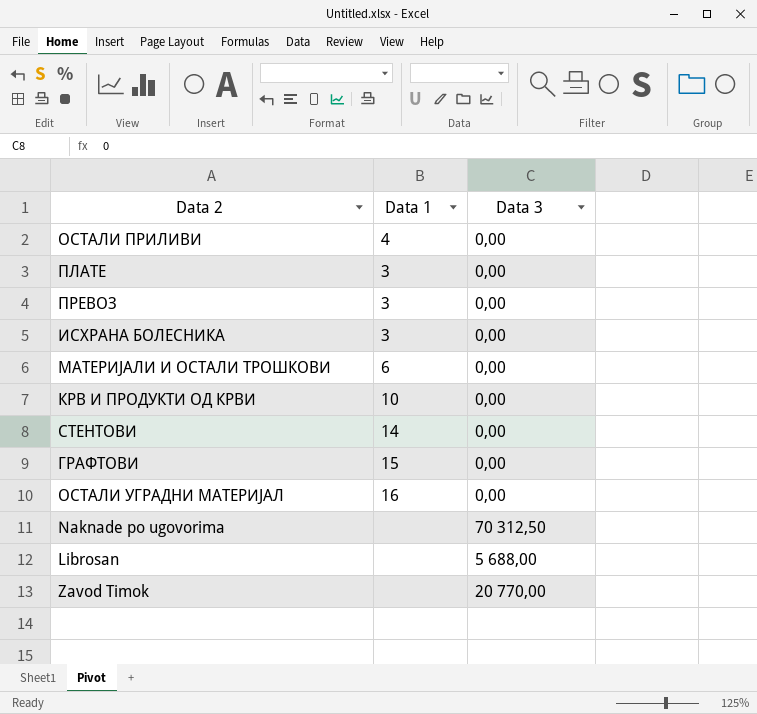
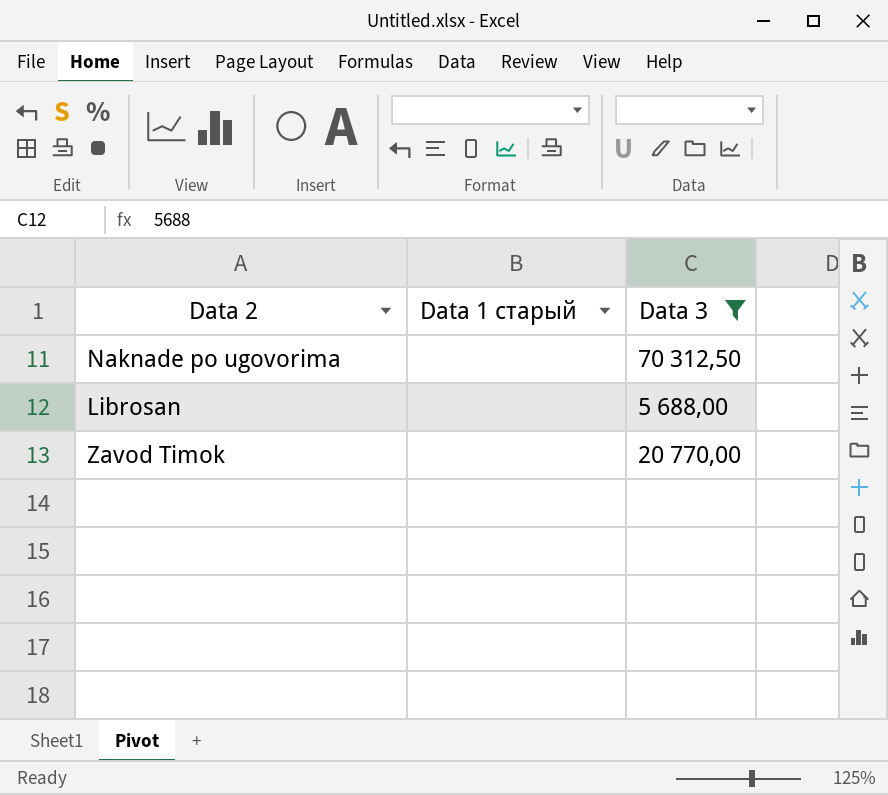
filter: none -> Data 3 != 0,00
column name: Data 1 -> Data 1 старый

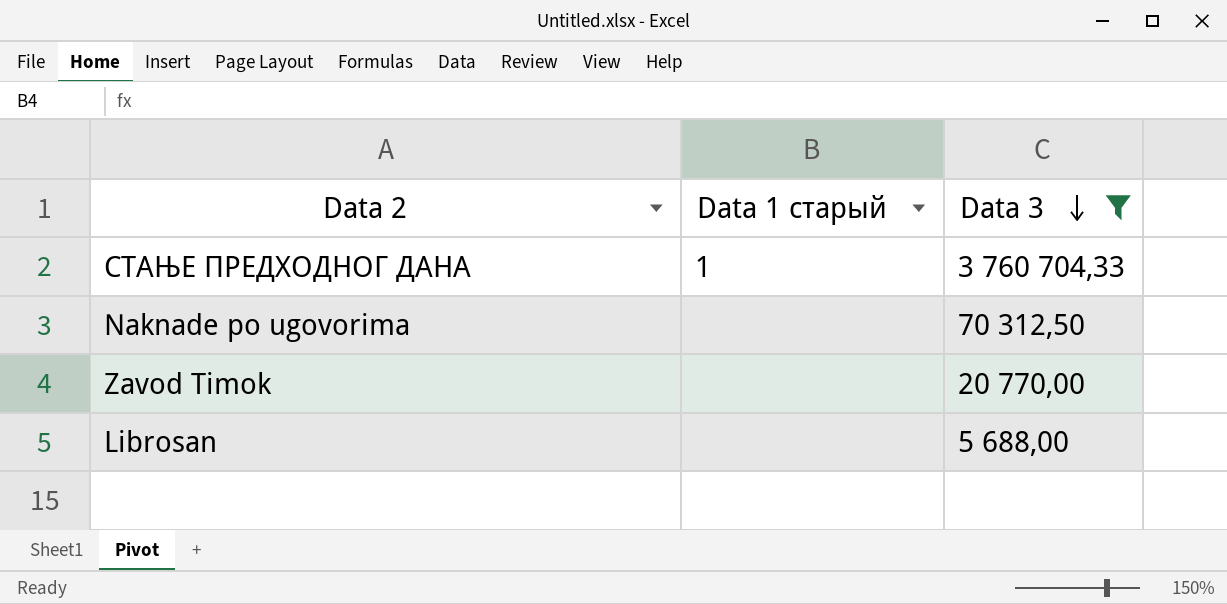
row order: none -> Data 3 descending
row СТАЊЕ ПРЕДХОДНОГ ДАНА: none -> 1 | 3 760 704,33

